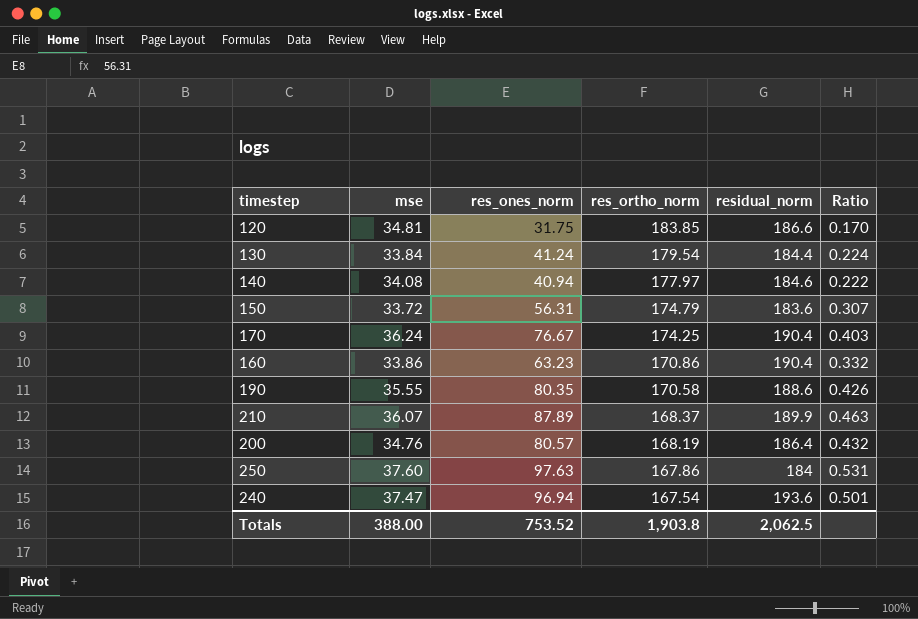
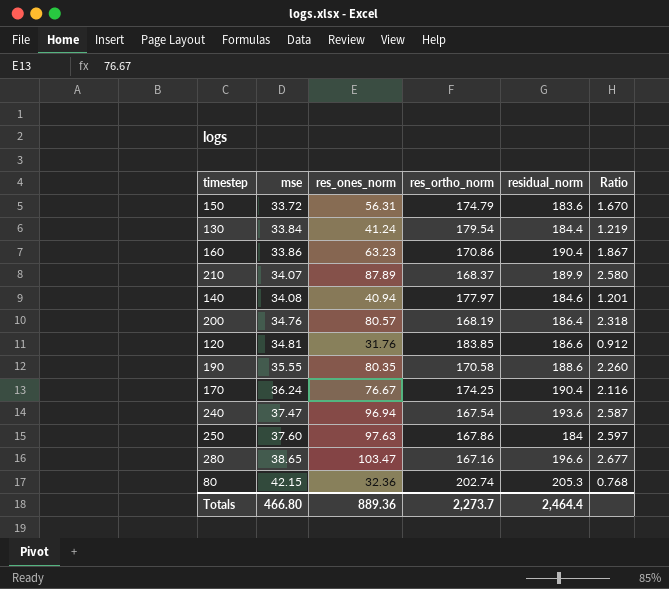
row order: res_ortho_norm descending -> mse ascending
column Ratio | formula: [res_ones_norm] / [residual_norm] -> [res_ones_norm] / [mse]
210 | mse: 36.07 -> 34.07
120 | res_ones_norm: 31.75 -> 31.76
row 280: none -> 38.65 | 103.47 | 167.16 | 196.6 | 2.677
row 80: none -> 42.15 | 32.36 | 202.74 | 205.3 | 0.768
Totals | mse: 388.00 -> 466.80
Totals | res_ones_norm: 753.52 -> 889.36
Totals | res_ortho_norm: 1,903.8 -> 2,273.7
Totals | residual_norm: 2,062.5 -> 2,464.4

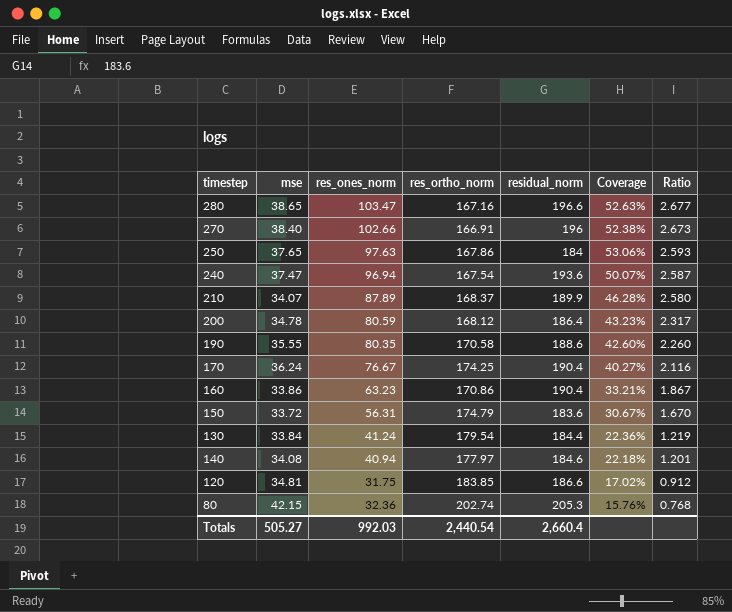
row order: mse ascending -> Ratio descending
column Coverage | formula: none -> [res_ones_norm] / [residual_norm]
row 270: none -> 38.40 | 102.66 | 166.91 | 196 | 52.38% | 2.673
250 | mse: 37.60 -> 37.65
250 | Ratio: 2.597 -> 2.593
200 | mse: 34.76 -> 34.78
200 | res_ones_norm: 80.57 -> 80.59
200 | res_ortho_norm: 168.19 -> 168.12
200 | Ratio: 2.318 -> 2.317
120 | res_ones_norm: 31.76 -> 31.75
Totals | mse: 466.80 -> 505.27
Totals | res_ones_norm: 889.36 -> 992.03
Totals | res_ortho_norm: 2,273.7 -> 2,440.54
Totals | residual_norm: 2,464.4 -> 2,660.4

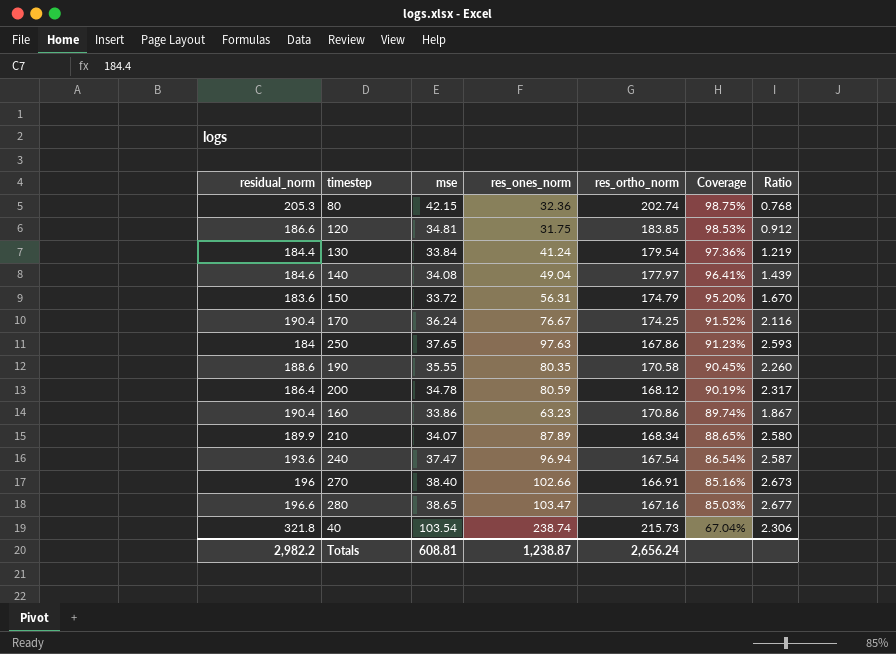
row order: Ratio descending -> Coverage descending
column residual_norm | position: 5 -> 1
column Coverage | formula: [res_ones_norm] / [residual_norm] -> [res_ortho_norm] / [residual_norm]
140 | res_ones_norm: 40.94 -> 49.04
140 | Ratio: 1.201 -> 1.439
210 | res_ortho_norm: 168.37 -> 168.34
row 40: none -> 321.8 | 103.54 | 238.74 | 215.73 | 67.04% | 2.306
Totals | residual_norm: 2,660.4 -> 2,982.2
Totals | mse: 505.27 -> 608.81
Totals | res_ones_norm: 992.03 -> 1,238.87
Totals | res_ortho_norm: 2,440.54 -> 2,656.24

